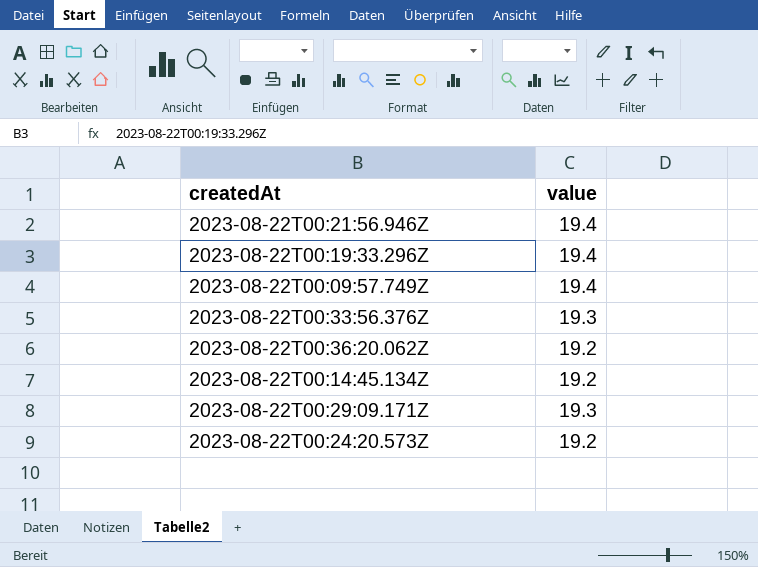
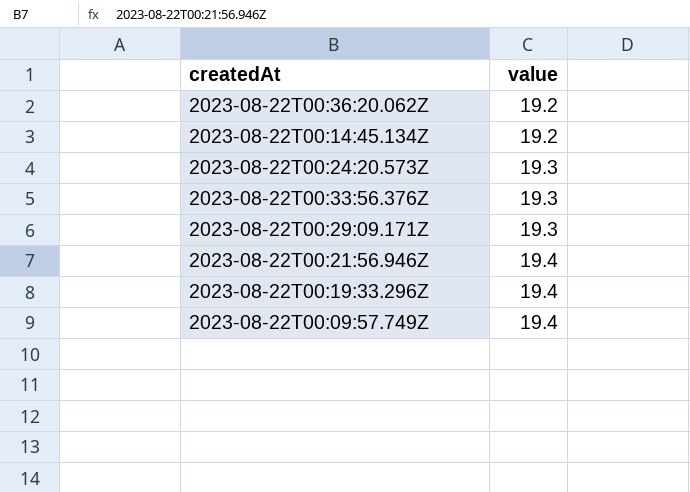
row order: none -> value ascending
2023-08-22T00:24:20.573Z | value: 19.2 -> 19.3

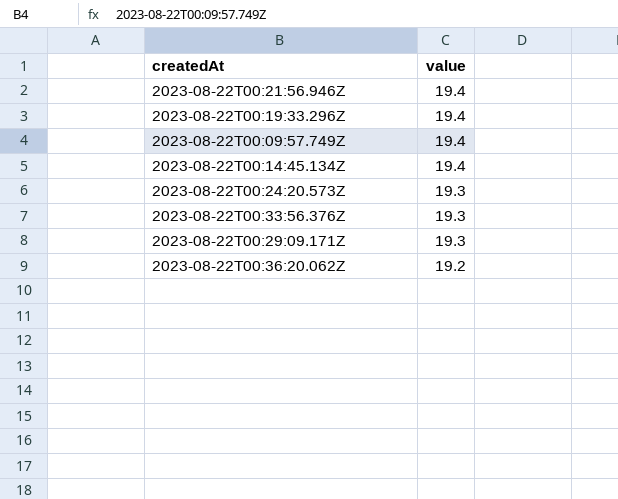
row order: value ascending -> value descending
2023-08-22T00:14:45.134Z | value: 19.2 -> 19.4

